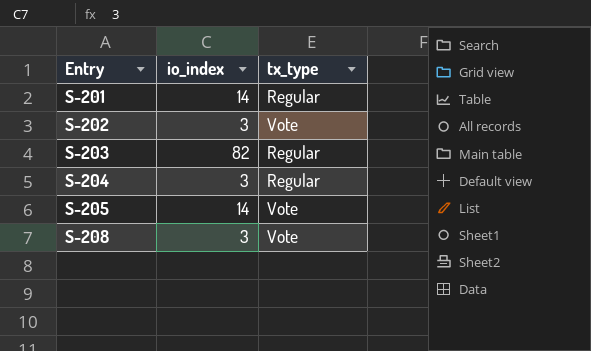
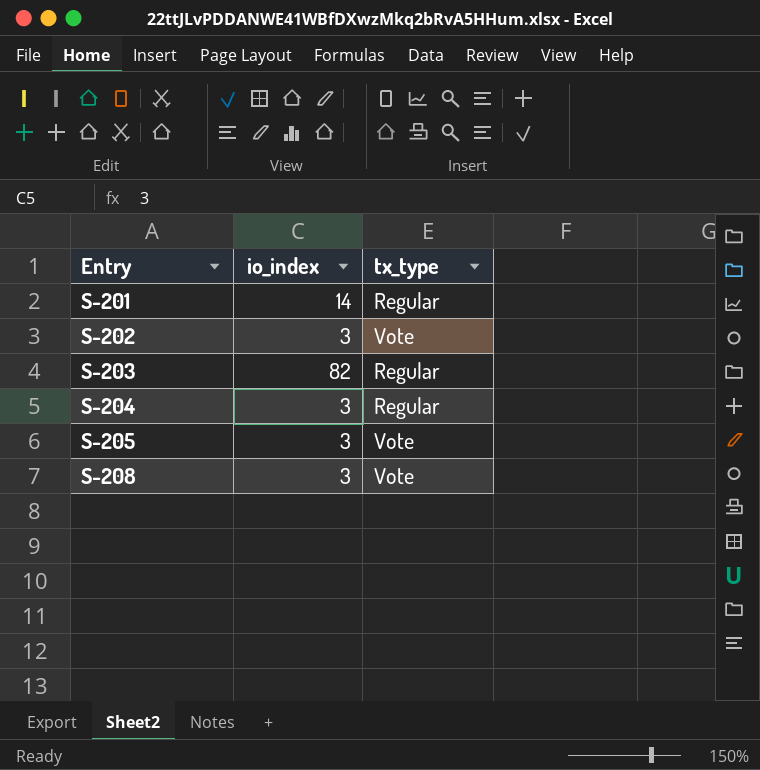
S-205 | io_index: 14 -> 3

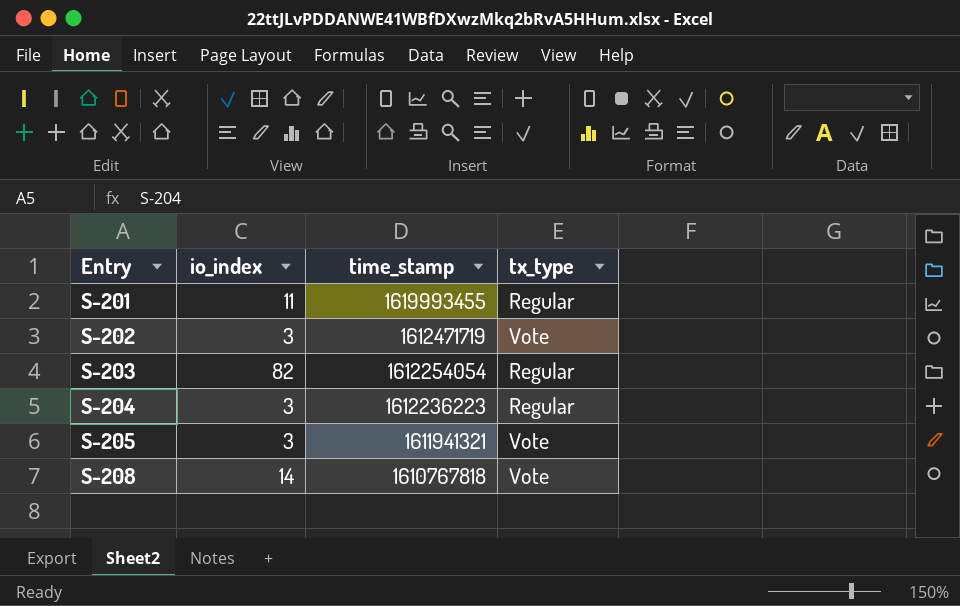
column time_stamp | position: none -> 3
S-201 | io_index: 14 -> 11
S-208 | io_index: 3 -> 14

